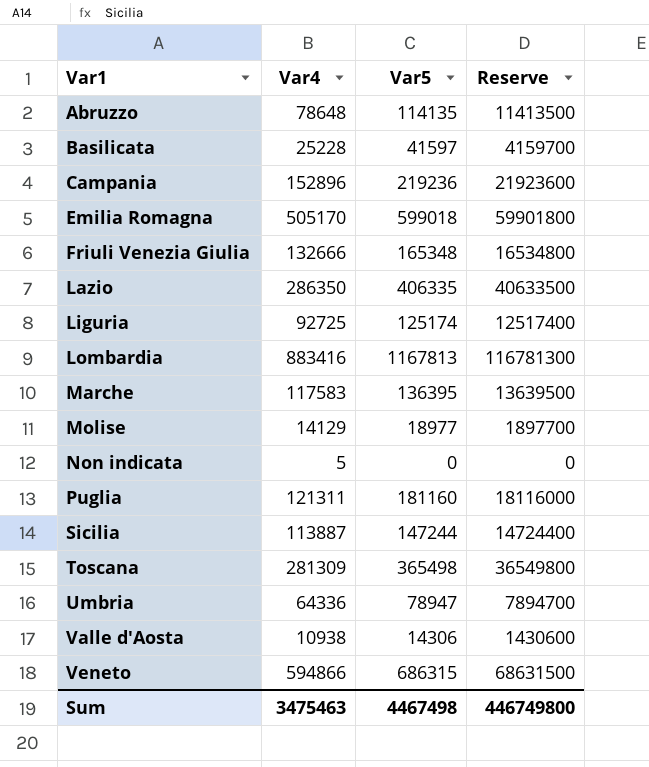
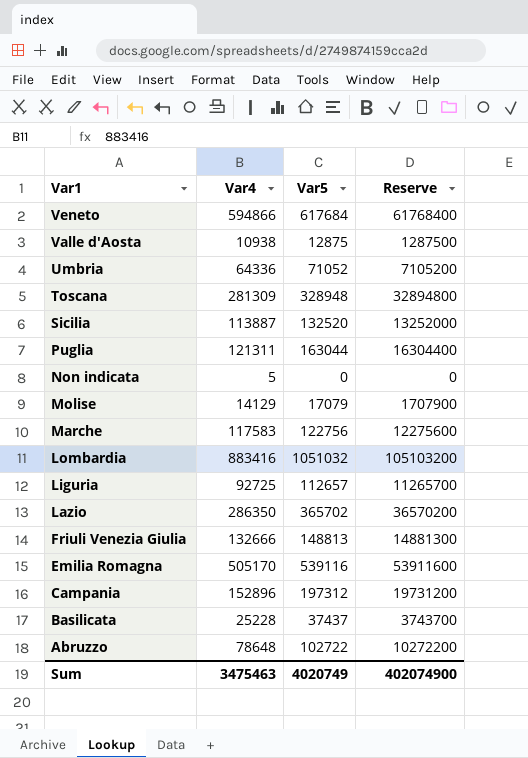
row order: Var1 ascending -> Var1 descending
Veneto | Var5: 686315 -> 617684
Veneto | Reserve: 68631500 -> 61768400
Valle d'Aosta | Var5: 14306 -> 12875
Valle d'Aosta | Reserve: 1430600 -> 1287500
Umbria | Var5: 78947 -> 71052
Umbria | Reserve: 7894700 -> 7105200
Toscana | Var5: 365498 -> 328948
Toscana | Reserve: 36549800 -> 32894800
Sicilia | Var5: 147244 -> 132520
Sicilia | Reserve: 14724400 -> 13252000
Puglia | Var5: 181160 -> 163044
Puglia | Reserve: 18116000 -> 16304400
Molise | Var5: 18977 -> 17079
Molise | Reserve: 1897700 -> 1707900
Marche | Var5: 136395 -> 122756
Marche | Reserve: 13639500 -> 12275600
Lombardia | Var5: 1167813 -> 1051032
Lombardia | Reserve: 116781300 -> 105103200
Liguria | Var5: 125174 -> 112657
Liguria | Reserve: 12517400 -> 11265700
Lazio | Var5: 406335 -> 365702
Lazio | Reserve: 40633500 -> 36570200
Friuli Venezia Giulia | Var5: 165348 -> 148813
Friuli Venezia Giulia | Reserve: 16534800 -> 14881300
Emilia Romagna | Var5: 599018 -> 539116
Emilia Romagna | Reserve: 59901800 -> 53911600
Campania | Var5: 219236 -> 197312
Campania | Reserve: 21923600 -> 19731200
Basilicata | Var5: 41597 -> 37437
Basilicata | Reserve: 4159700 -> 3743700
Abruzzo | Var5: 114135 -> 102722
Abruzzo | Reserve: 11413500 -> 10272200
Sum | Var5: 4467498 -> 4020749
Sum | Reserve: 446749800 -> 402074900

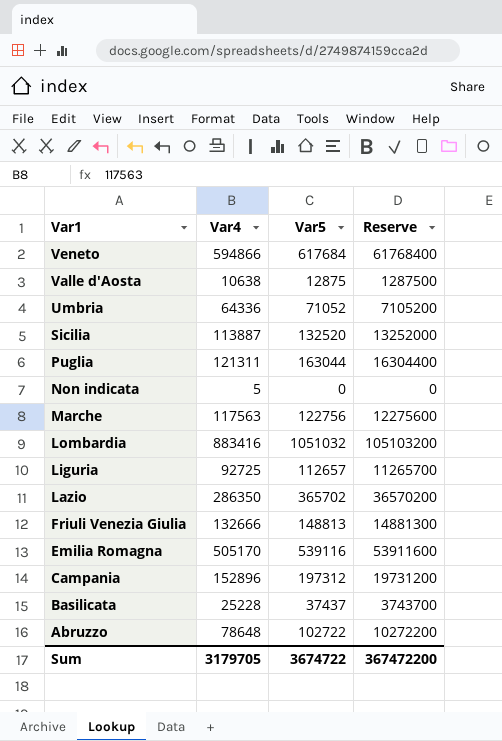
row Toscana: 281309 | 328948 | 32894800 -> none
row Molise: 14129 | 17079 | 1707900 -> none
Valle d'Aosta | Var4: 10938 -> 10638
Marche | Var4: 117583 -> 117563
Sum | Var4: 3475463 -> 3179705
Sum | Var5: 4020749 -> 3674722
Sum | Reserve: 402074900 -> 367472200

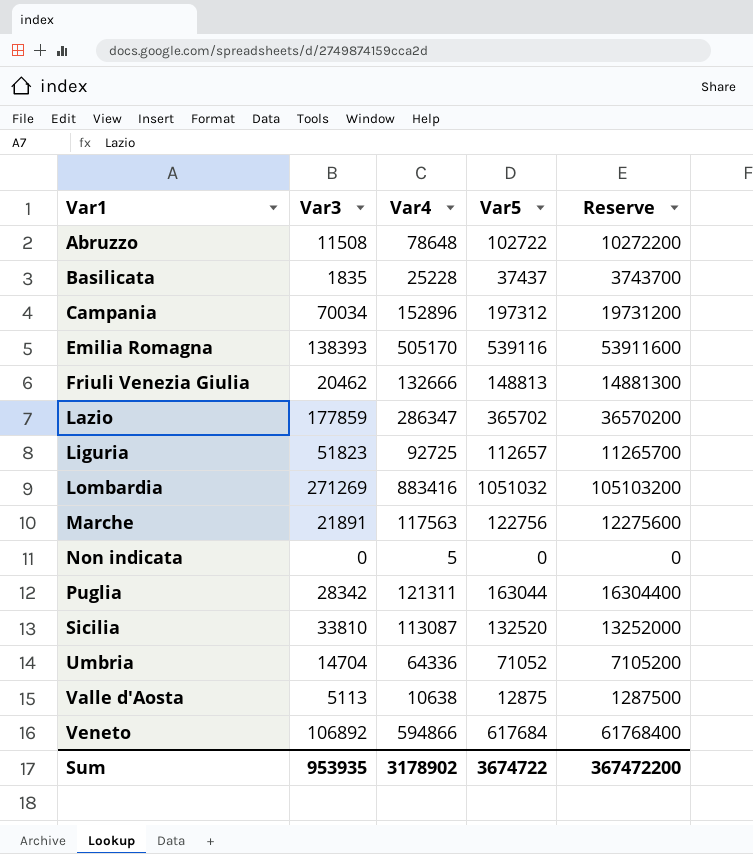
row order: Var1 descending -> Var1 ascending
column Var3 | position: none -> 2
Lazio | Var4: 286350 -> 286347
Sicilia | Var4: 113887 -> 113087
Sum | Var4: 3179705 -> 3178902

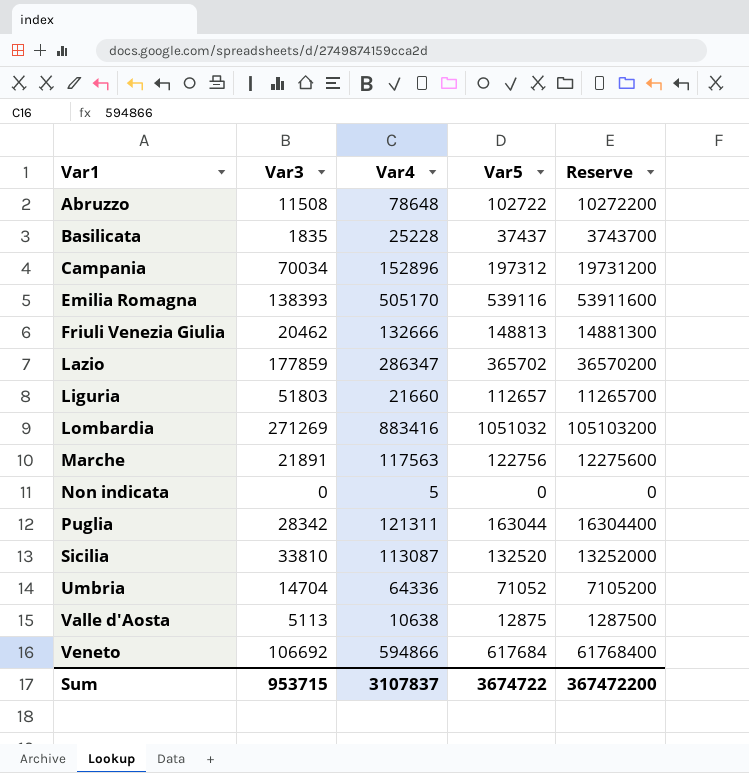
Liguria | Var3: 51823 -> 51803
Liguria | Var4: 92725 -> 21660
Veneto | Var3: 106892 -> 106692
Sum | Var3: 953935 -> 953715
Sum | Var4: 3178902 -> 3107837

